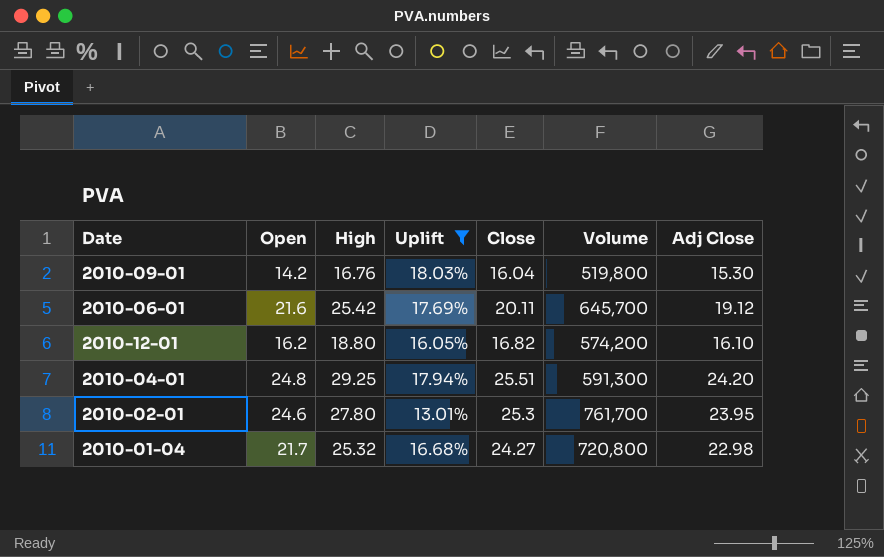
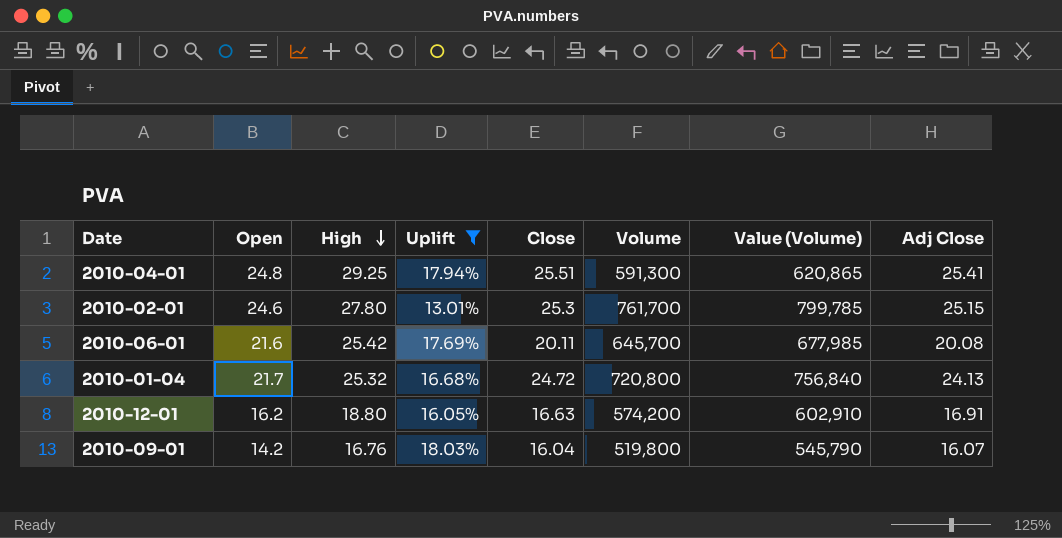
row order: none -> High descending
column Value (Volume) | formula: none -> [Volume] * 1.05
2010-04-01 | Adj Close: 24.20 -> 25.41
2010-02-01 | Adj Close: 23.95 -> 25.15
2010-06-01 | Adj Close: 19.12 -> 20.08
2010-01-04 | Close: 24.27 -> 24.72
2010-01-04 | Adj Close: 22.98 -> 24.13
2010-12-01 | Close: 16.82 -> 16.63
2010-12-01 | Adj Close: 16.10 -> 16.91
2010-09-01 | Adj Close: 15.30 -> 16.07

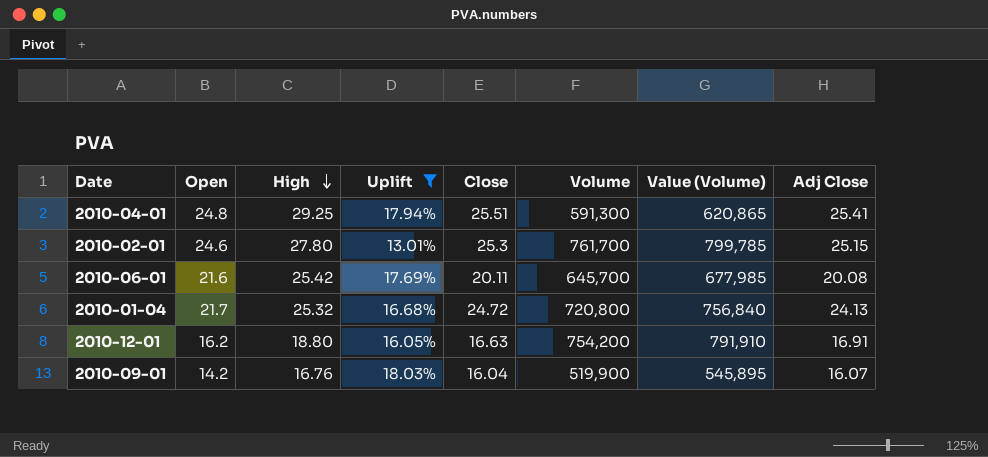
2010-12-01 | Volume: 574,200 -> 754,200
2010-12-01 | Value (Volume): 602,910 -> 791,910
2010-09-01 | Volume: 519,800 -> 519,900
2010-09-01 | Value (Volume): 545,790 -> 545,895

